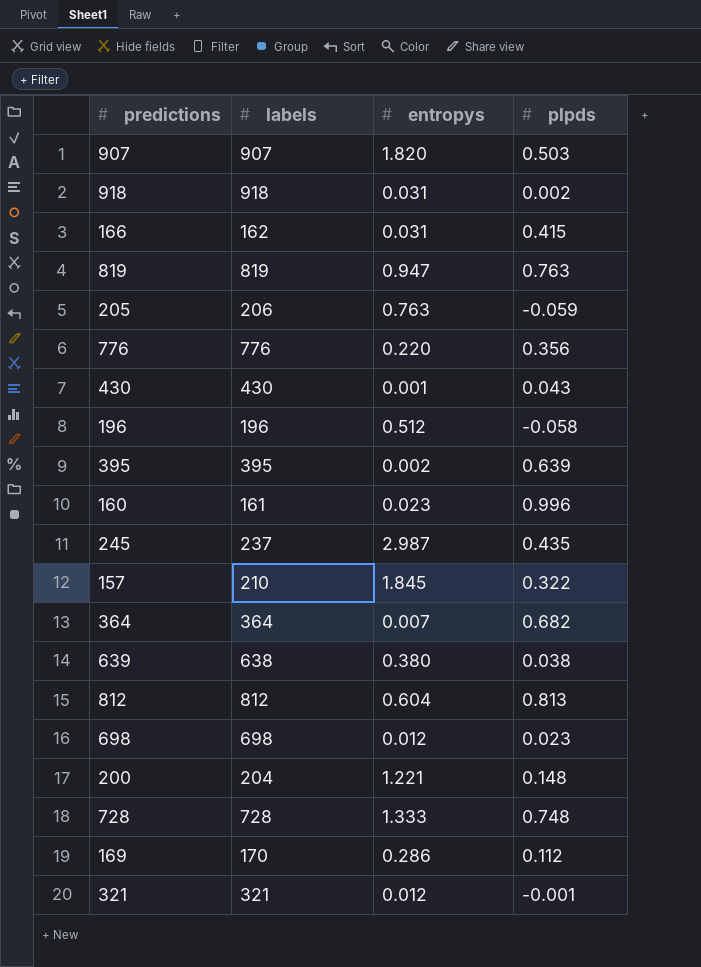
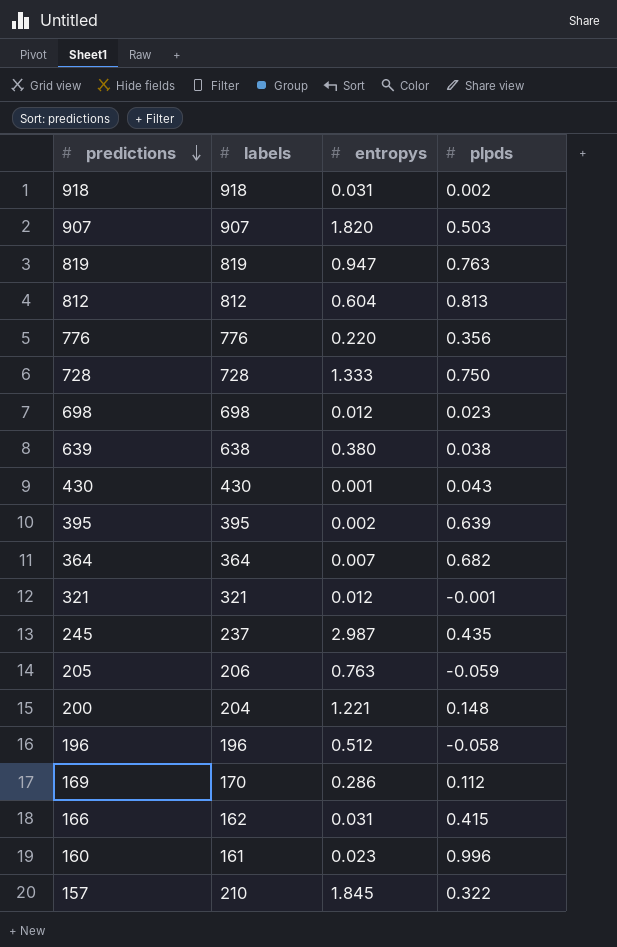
row order: none -> predictions descending
728 | plpds: 0.748 -> 0.750

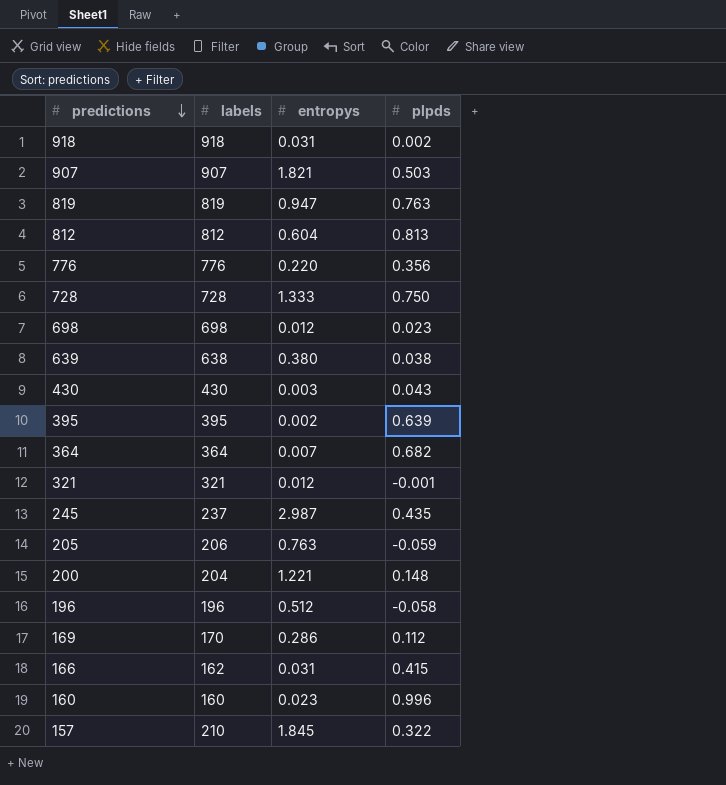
907 | entropys: 1.820 -> 1.821
430 | entropys: 0.001 -> 0.003
160 | labels: 161 -> 160

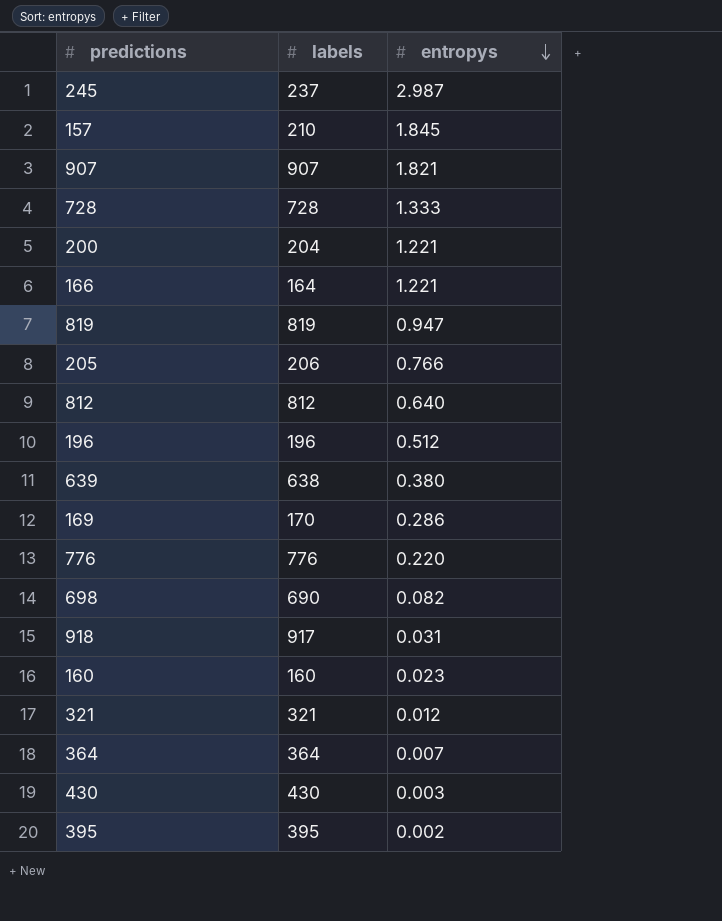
row order: predictions descending -> entropys descending
column plpds | position: 4 -> none
166 | labels: 162 -> 164
166 | entropys: 0.031 -> 1.221
205 | entropys: 0.763 -> 0.766
812 | entropys: 0.604 -> 0.640
698 | labels: 698 -> 690
698 | entropys: 0.012 -> 0.082
918 | labels: 918 -> 917

